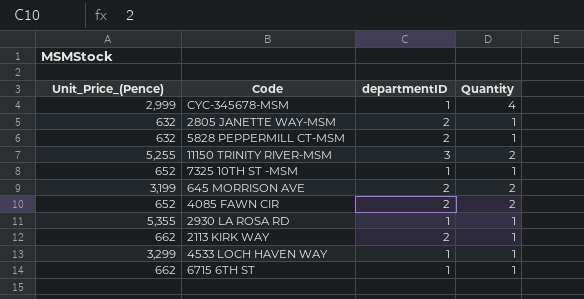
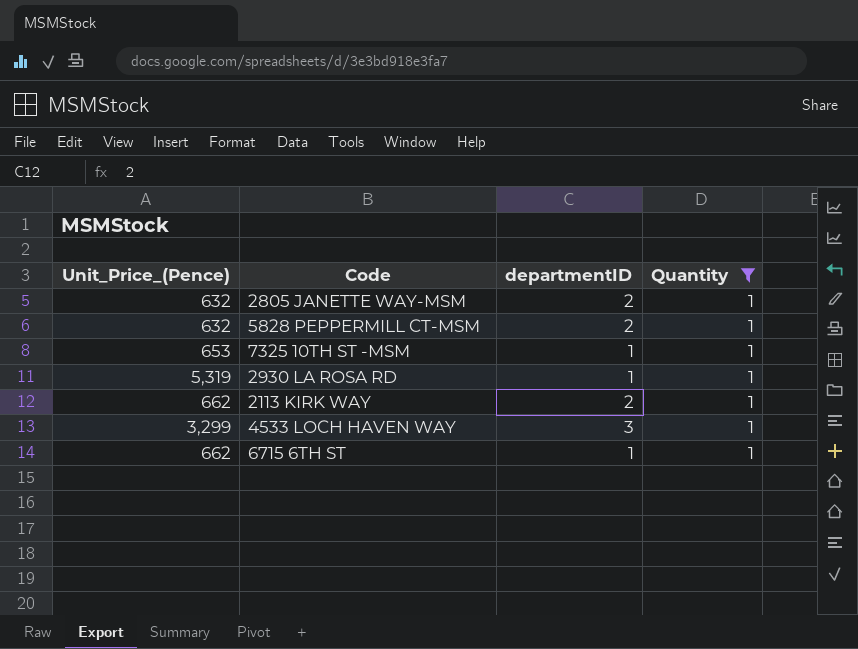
filter: none -> Quantity = 1
7325 10TH ST -MSM | Unit_Price_(Pence): 652 -> 653
2930 LA ROSA RD | Unit_Price_(Pence): 5,355 -> 5,319
4533 LOCH HAVEN WAY | departmentID: 1 -> 3

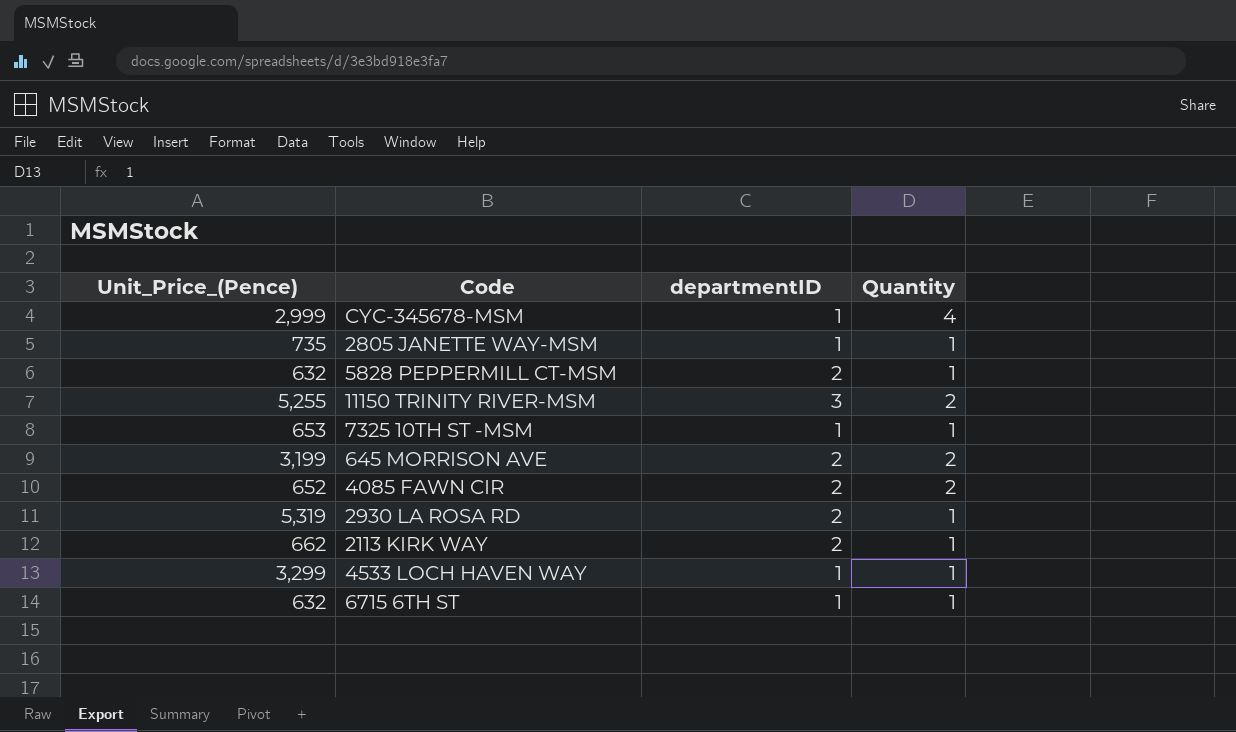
filter: Quantity = 1 -> none
2805 JANETTE WAY-MSM | Unit_Price_(Pence): 632 -> 735
2805 JANETTE WAY-MSM | departmentID: 2 -> 1
2930 LA ROSA RD | departmentID: 1 -> 2
4533 LOCH HAVEN WAY | departmentID: 3 -> 1
6715 6TH ST | Unit_Price_(Pence): 662 -> 632

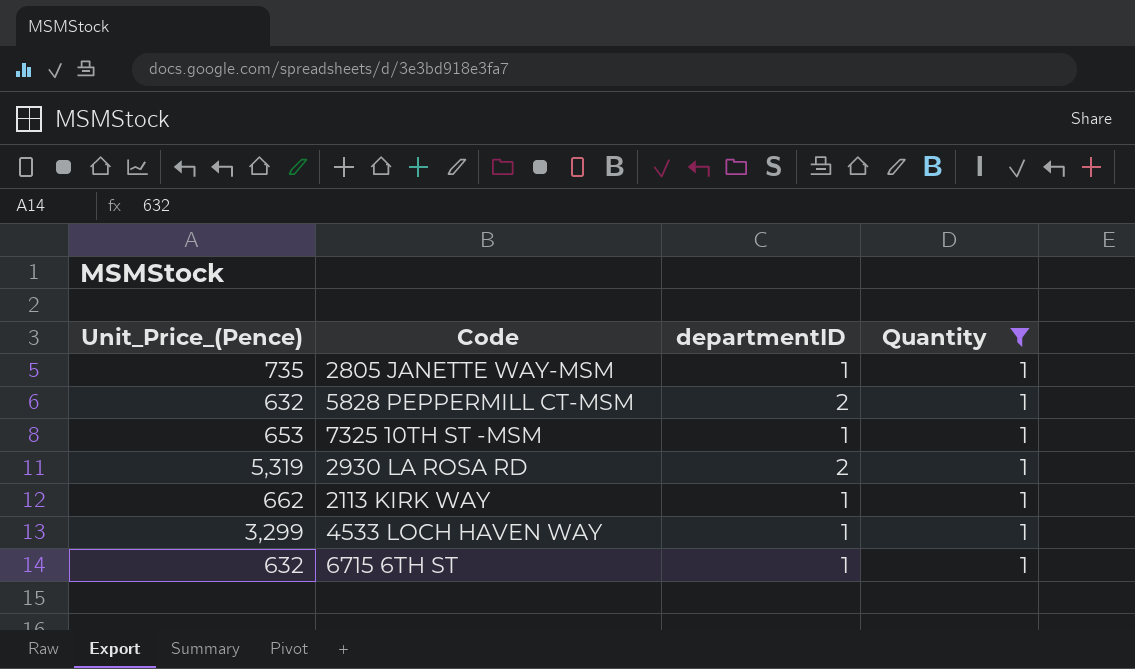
filter: none -> Quantity = 1
2113 KIRK WAY | departmentID: 2 -> 1

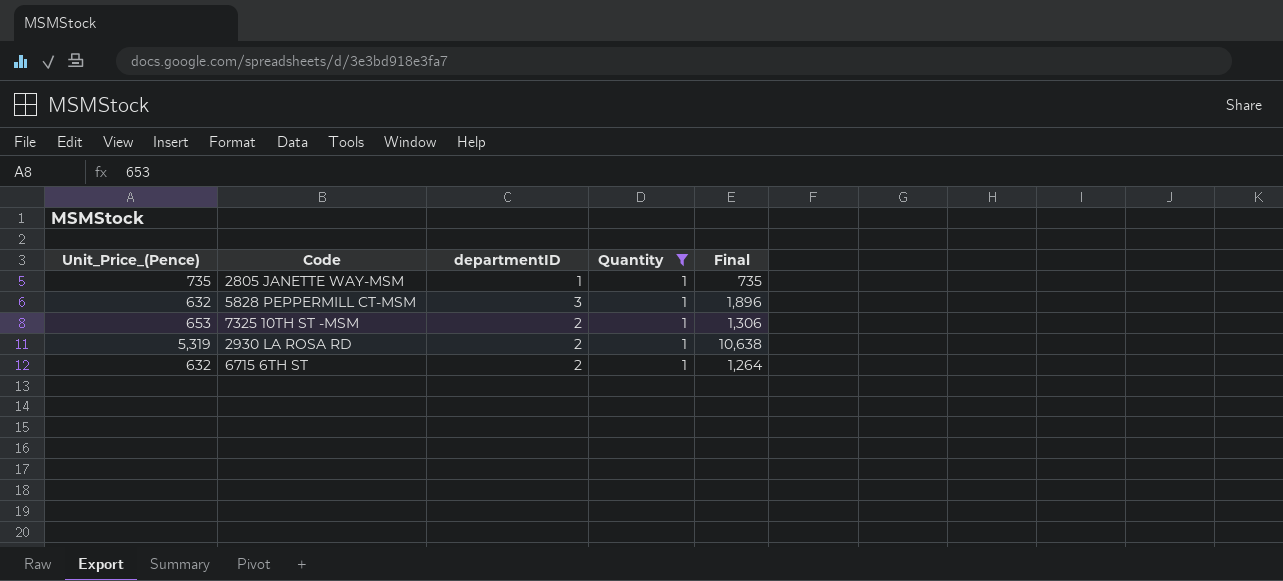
column Final | formula: none -> [Unit_Price_(Pence)] * [departmentID]
row 2113 KIRK WAY: 662 | 1 | 1 -> none
row 4533 LOCH HAVEN WAY: 3,299 | 1 | 1 -> none
5828 PEPPERMILL CT-MSM | departmentID: 2 -> 3
7325 10TH ST -MSM | departmentID: 1 -> 2
6715 6TH ST | departmentID: 1 -> 2

